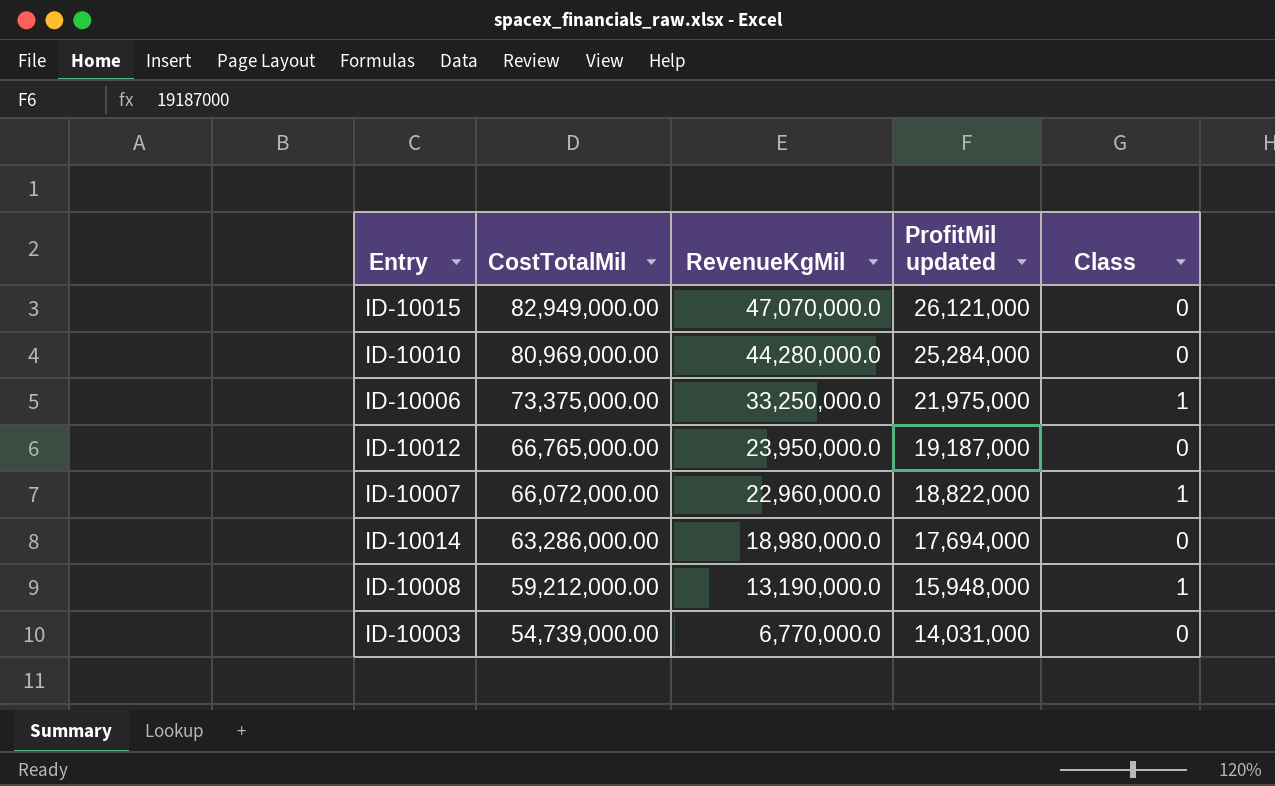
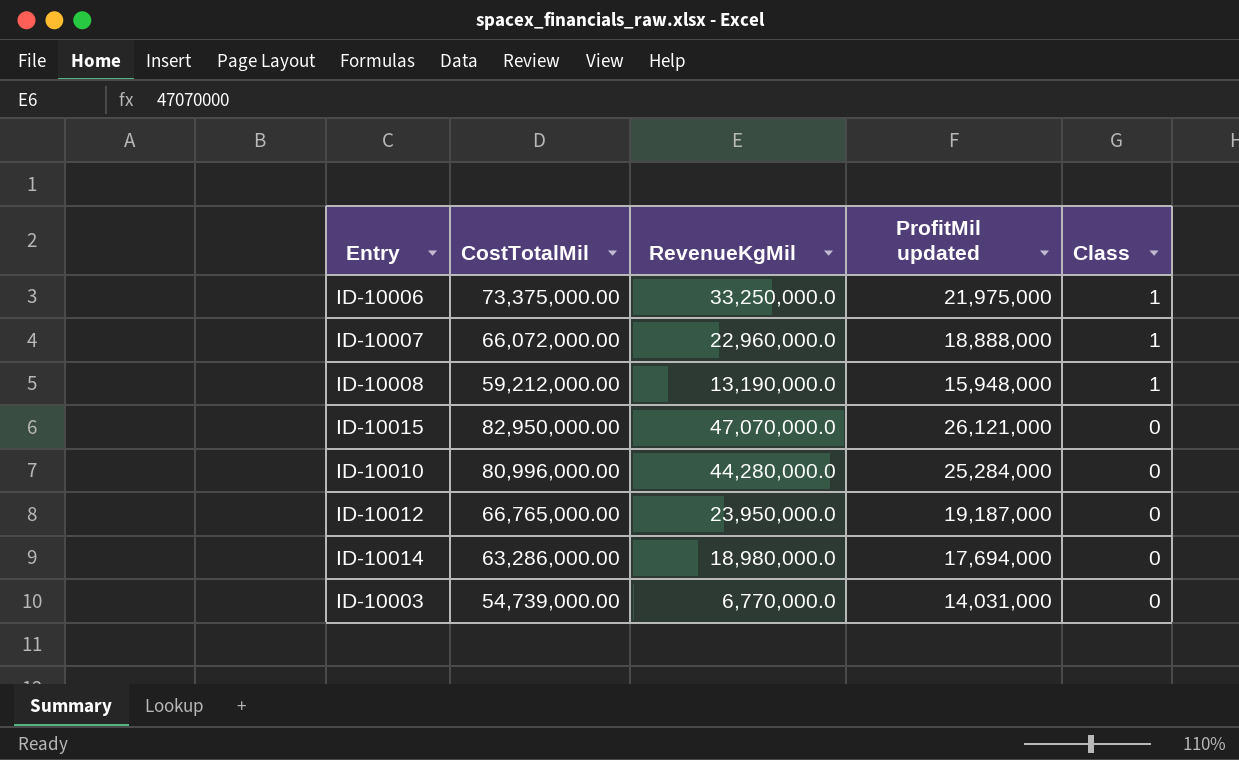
row order: CostTotalMil descending -> Class descending
ID-10007 | ProfitMil updated: 18,822,000 -> 18,888,000
ID-10015 | CostTotalMil: 82,949,000.00 -> 82,950,000.00
ID-10010 | CostTotalMil: 80,969,000.00 -> 80,996,000.00

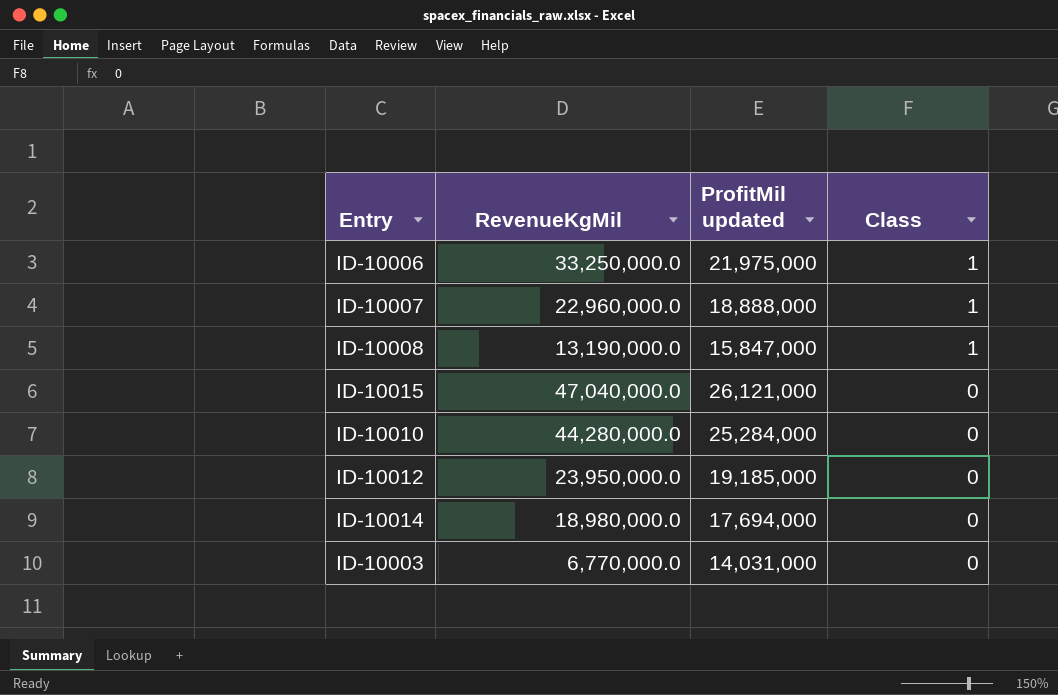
column CostTotalMil | position: 2 -> none
ID-10008 | ProfitMil updated: 15,948,000 -> 15,847,000
ID-10015 | RevenueKgMil: 47,070,000.0 -> 47,040,000.0
ID-10012 | ProfitMil updated: 19,187,000 -> 19,185,000

